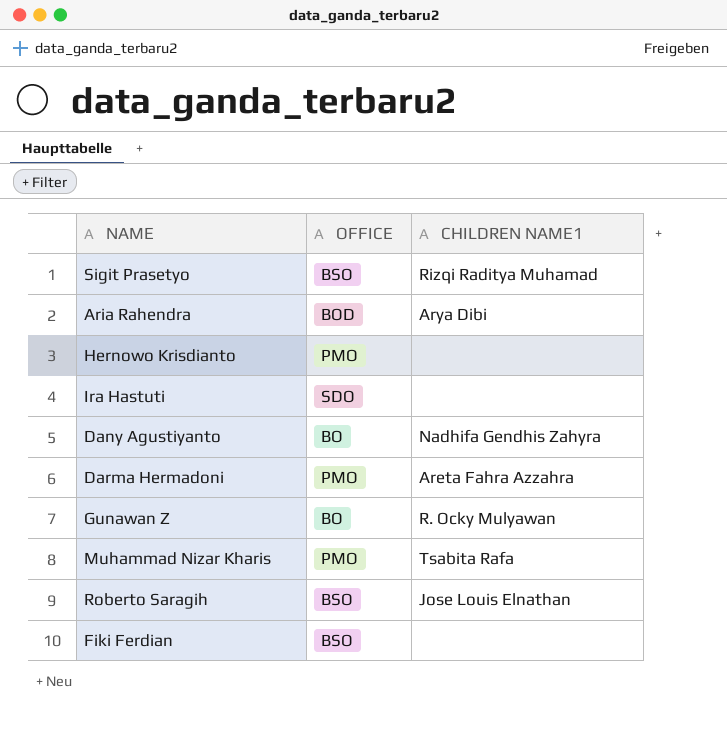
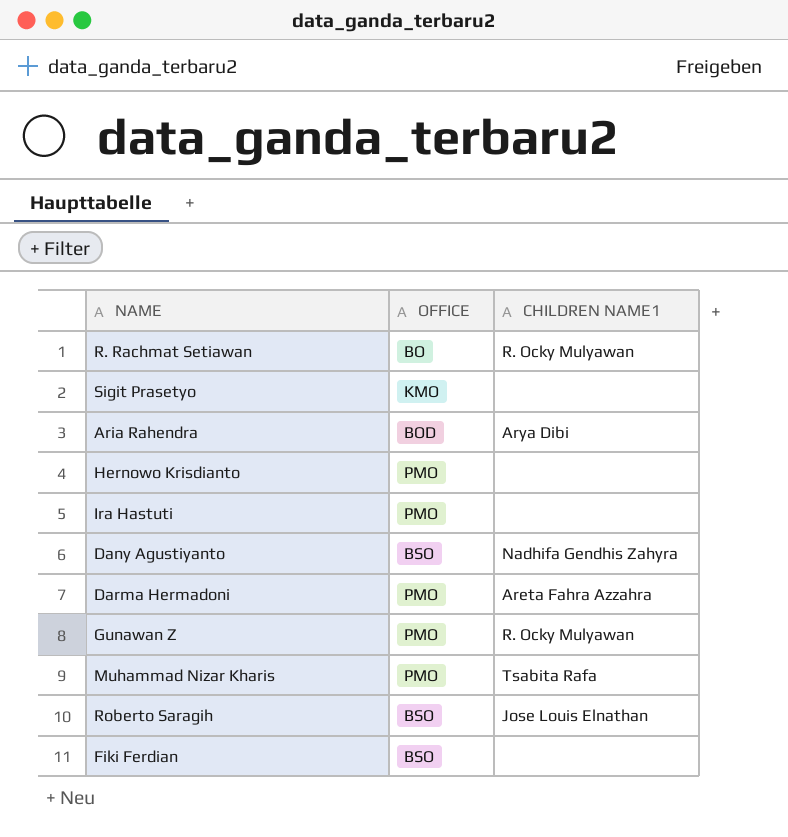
row R. Rachmat Setiawan: none -> BO | R. Ocky Mulyawan
Sigit Prasetyo | OFFICE: BSO -> KMO
Sigit Prasetyo | CHILDREN NAME1: Rizqi Raditya Muhamad -> none
Ira Hastuti | OFFICE: SDO -> PMO
Dany Agustiyanto | OFFICE: BO -> BSO
Gunawan Z | OFFICE: BO -> PMO

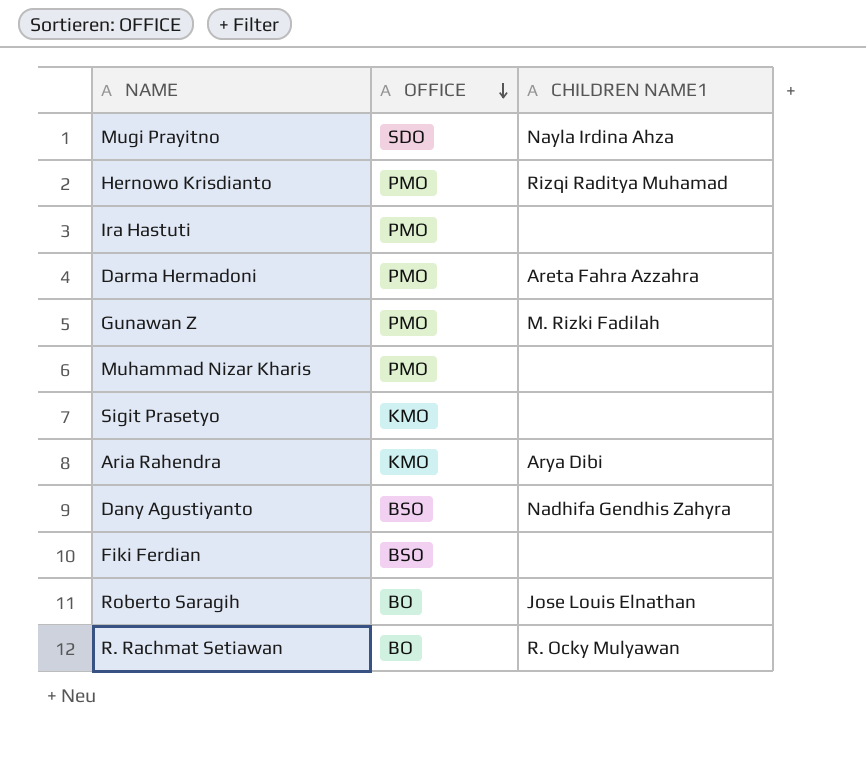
row order: none -> OFFICE descending
row Mugi Prayitno: none -> SDO | Nayla Irdina Ahza
Hernowo Krisdianto | CHILDREN NAME1: none -> Rizqi Raditya Muhamad
Gunawan Z | CHILDREN NAME1: R. Ocky Mulyawan -> M. Rizki Fadilah
Muhammad Nizar Kharis | CHILDREN NAME1: Tsabita Rafa -> none
Aria Rahendra | OFFICE: BOD -> KMO
Roberto Saragih | OFFICE: BSO -> BO

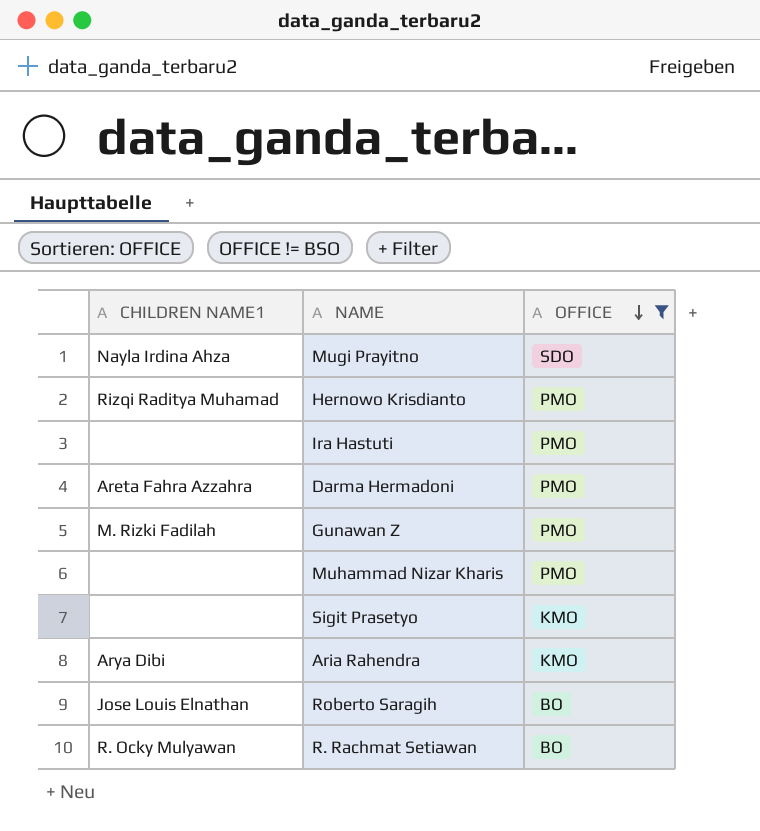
filter: none -> OFFICE != BSO
column CHILDREN NAME1 | position: 3 -> 1

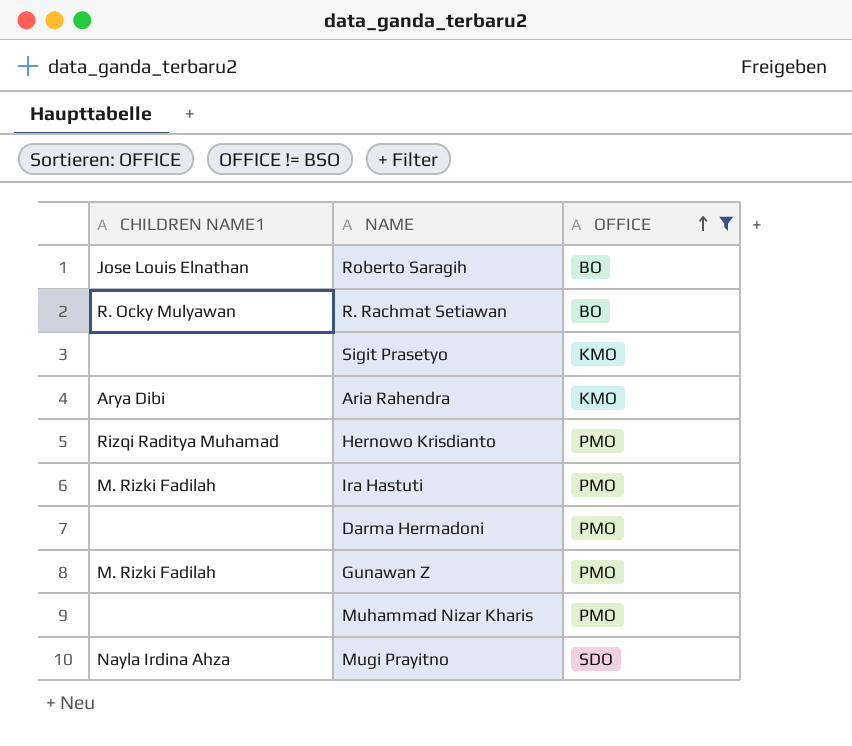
row order: OFFICE descending -> OFFICE ascending
Ira Hastuti | CHILDREN NAME1: none -> M. Rizki Fadilah
Darma Hermadoni | CHILDREN NAME1: Areta Fahra Azzahra -> none

